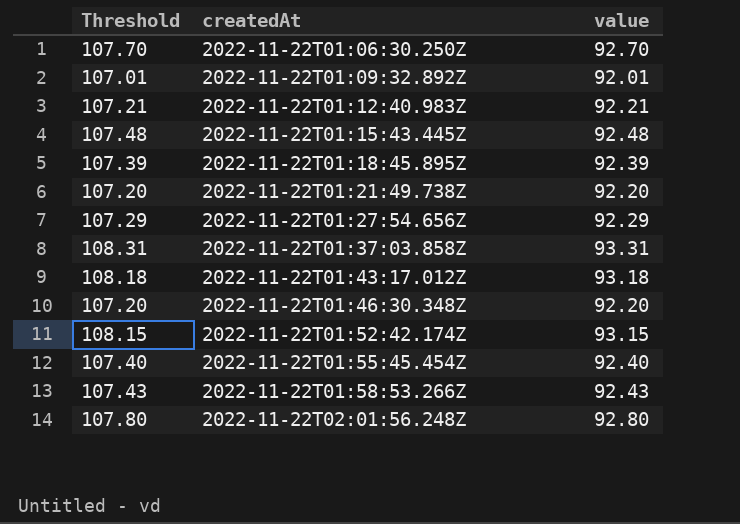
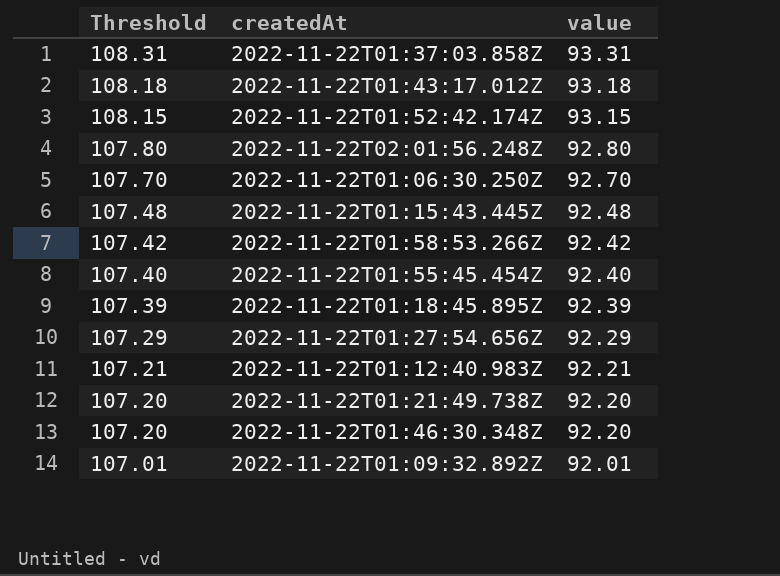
row order: createdAt ascending -> Threshold descending
2022-11-22T01:58:53.266Z | Threshold: 107.43 -> 107.42
2022-11-22T01:58:53.266Z | value: 92.43 -> 92.42

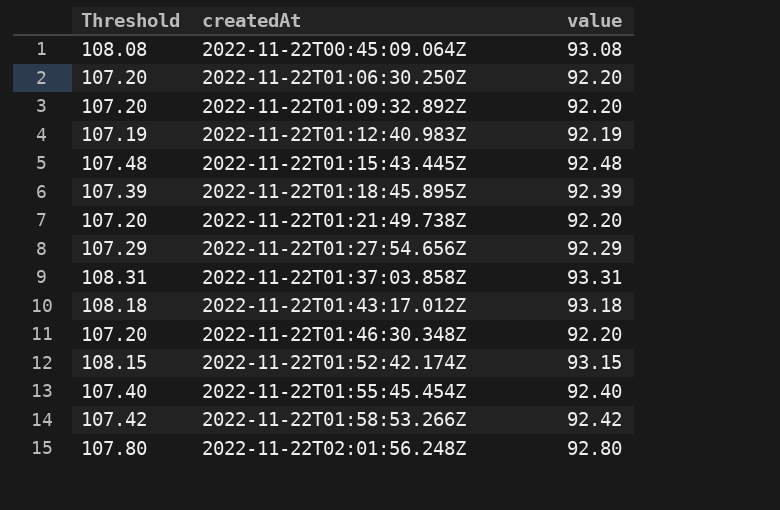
row order: Threshold descending -> createdAt ascending
row 2022-11-22T00:45:09.064Z: none -> 108.08 | 93.08
2022-11-22T01:06:30.250Z | Threshold: 107.70 -> 107.20
2022-11-22T01:06:30.250Z | value: 92.70 -> 92.20
2022-11-22T01:09:32.892Z | Threshold: 107.01 -> 107.20
2022-11-22T01:09:32.892Z | value: 92.01 -> 92.20
2022-11-22T01:12:40.983Z | Threshold: 107.21 -> 107.19
2022-11-22T01:12:40.983Z | value: 92.21 -> 92.19

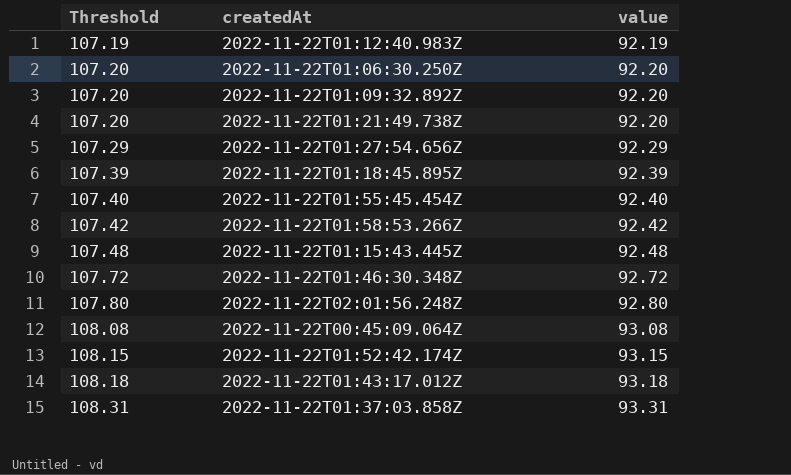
row order: createdAt ascending -> Threshold ascending
2022-11-22T01:46:30.348Z | Threshold: 107.20 -> 107.72
2022-11-22T01:46:30.348Z | value: 92.20 -> 92.72

